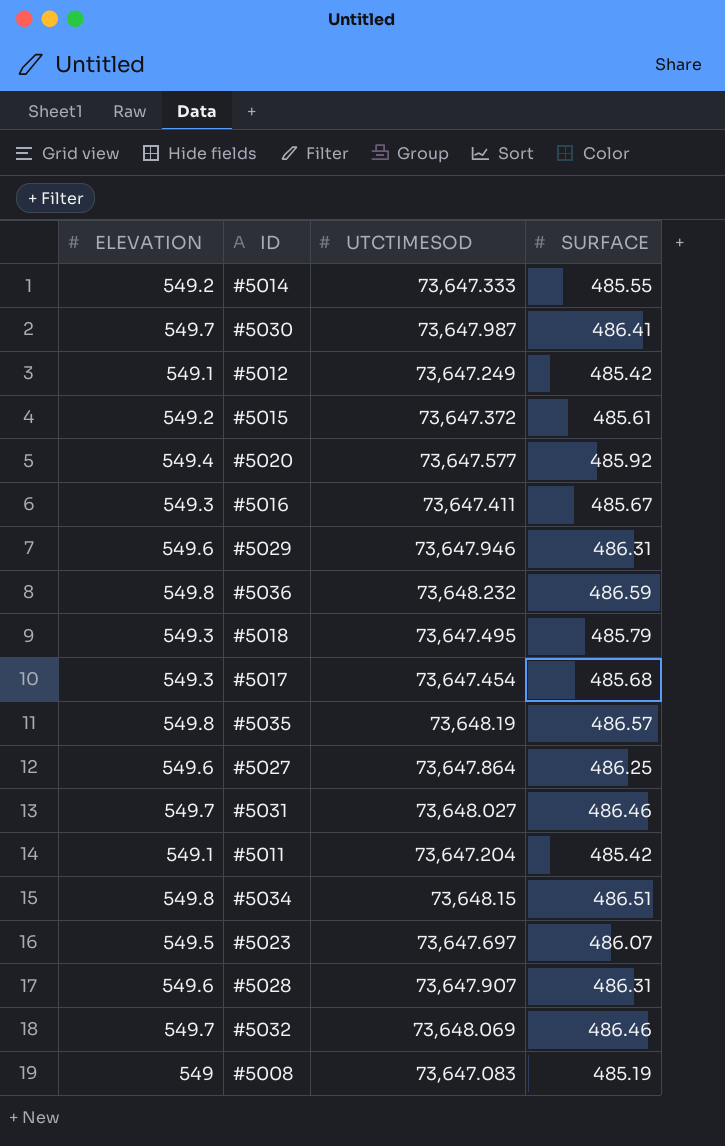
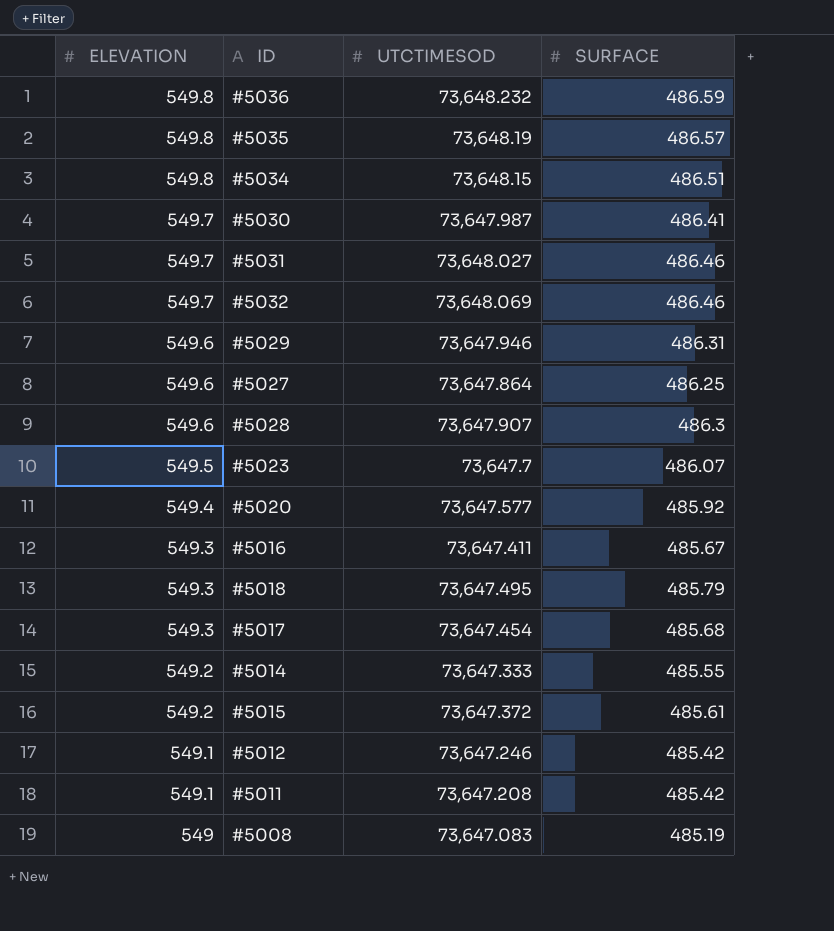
row order: none -> ELEVATION descending
#5028 | SURFACE: 486.31 -> 486.3
#5023 | UTCTIMESOD: 73,647.697 -> 73,647.7
#5012 | UTCTIMESOD: 73,647.249 -> 73,647.246
#5011 | UTCTIMESOD: 73,647.204 -> 73,647.208

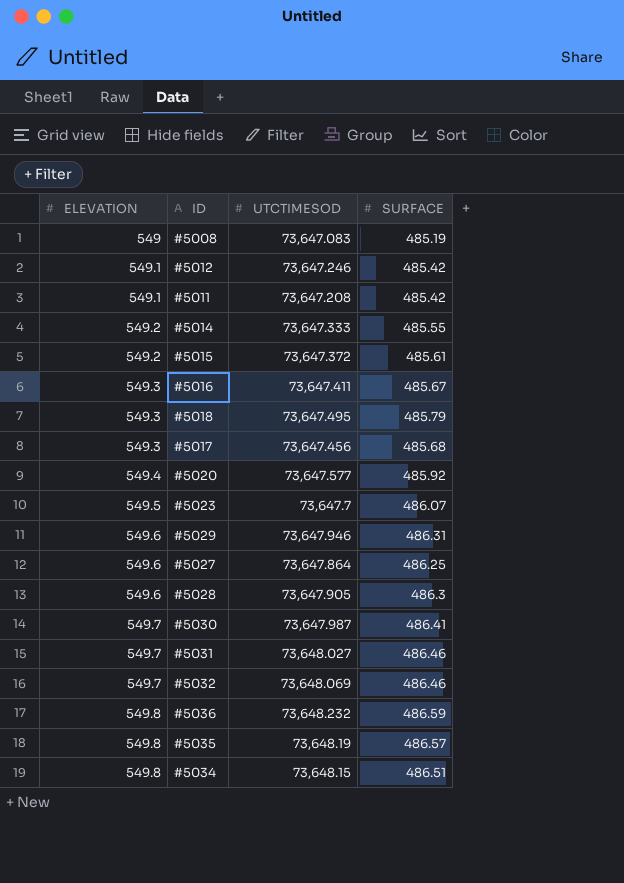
row order: ELEVATION descending -> ELEVATION ascending
#5017 | UTCTIMESOD: 73,647.454 -> 73,647.456
#5028 | UTCTIMESOD: 73,647.907 -> 73,647.905

